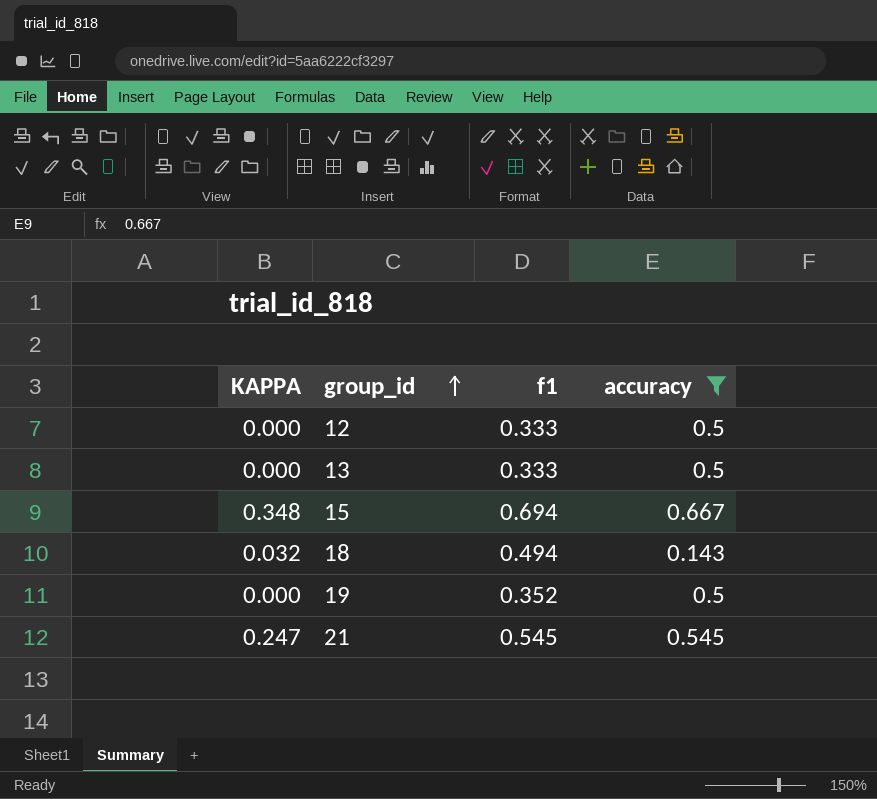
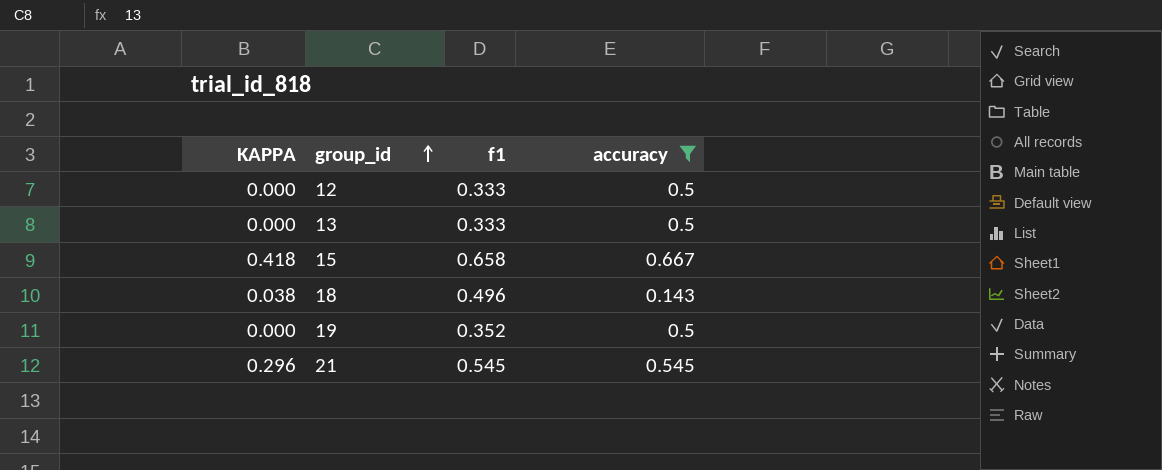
15 | KAPPA: 0.348 -> 0.418
15 | f1: 0.694 -> 0.658
18 | KAPPA: 0.032 -> 0.038
18 | f1: 0.494 -> 0.496
21 | KAPPA: 0.247 -> 0.296

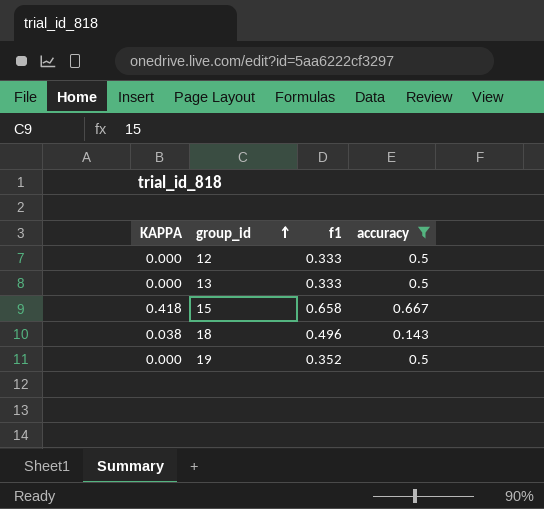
row 21: 0.296 | 0.545 | 0.545 -> none

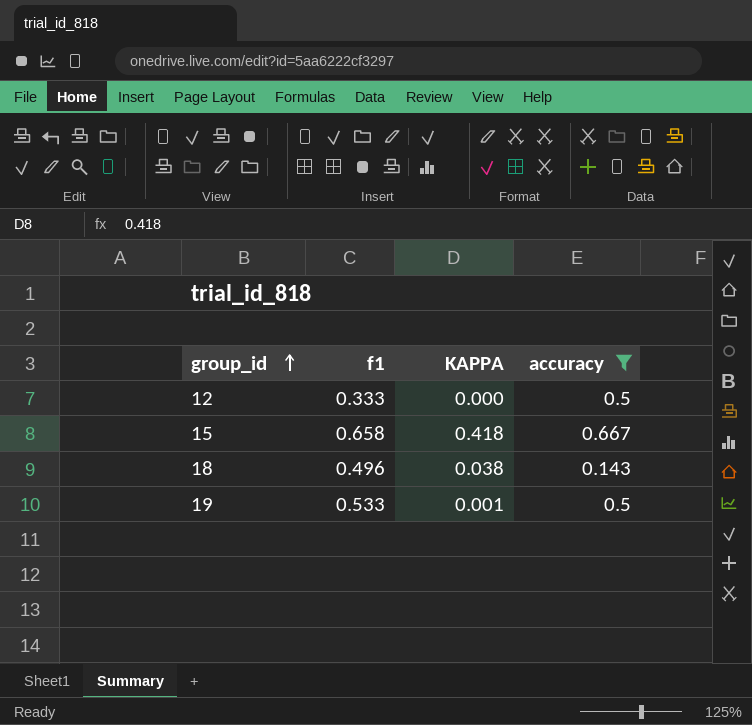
column KAPPA | position: 1 -> 3
row 13: 0.000 | 0.333 | 0.5 -> none
19 | f1: 0.352 -> 0.533
19 | KAPPA: 0.000 -> 0.001

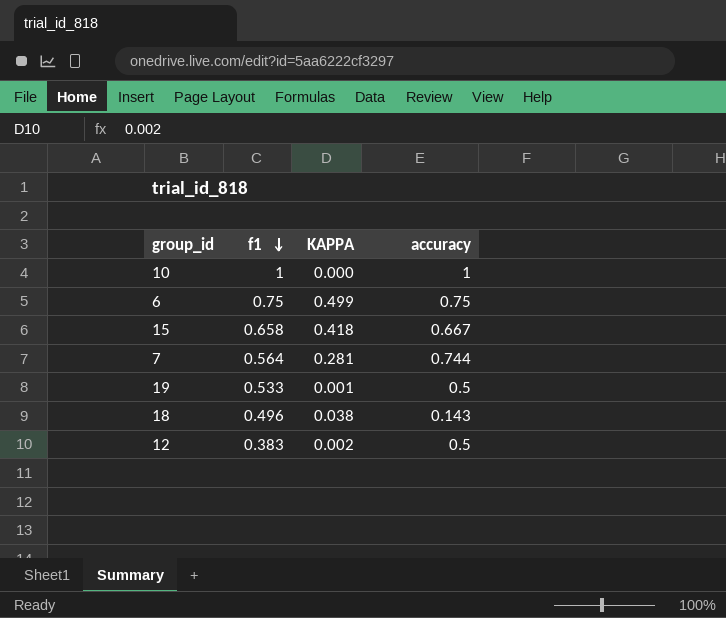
filter: accuracy <= 0.667 -> none
row order: group_id ascending -> f1 descending
12 | f1: 0.333 -> 0.383
12 | KAPPA: 0.000 -> 0.002

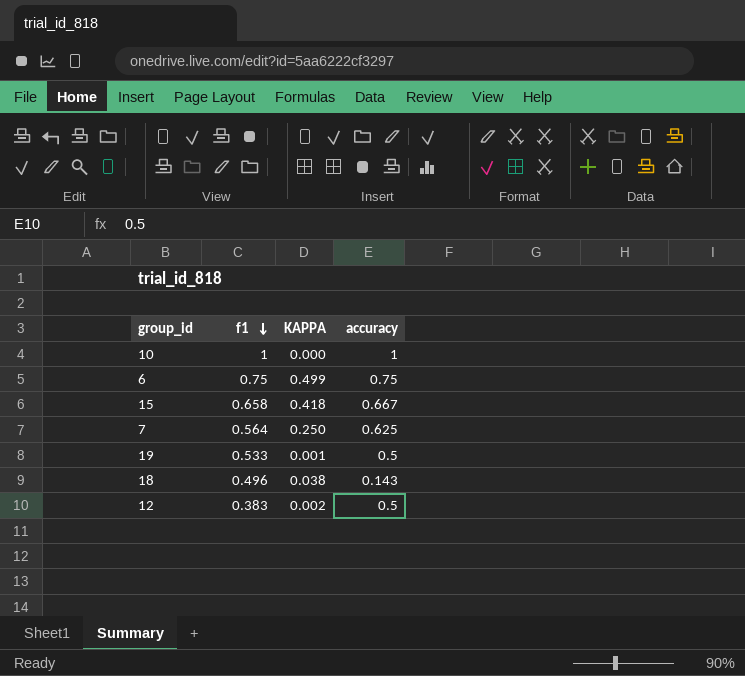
7 | KAPPA: 0.281 -> 0.250
7 | accuracy: 0.744 -> 0.625

